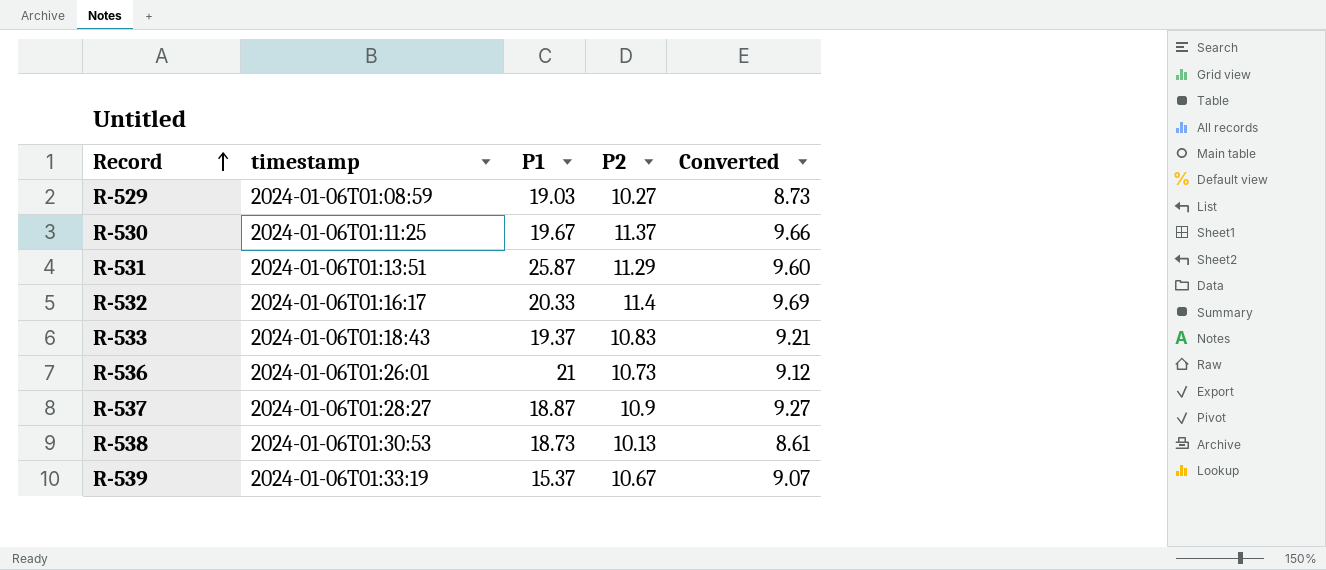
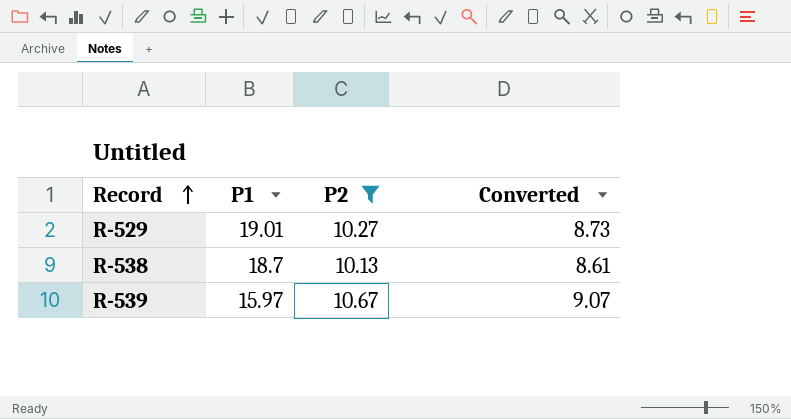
filter: none -> P2 <= 10.67
column timestamp | position: 2 -> none
R-529 | P1: 19.03 -> 19.01
R-538 | P1: 18.73 -> 18.7
R-539 | P1: 15.37 -> 15.97

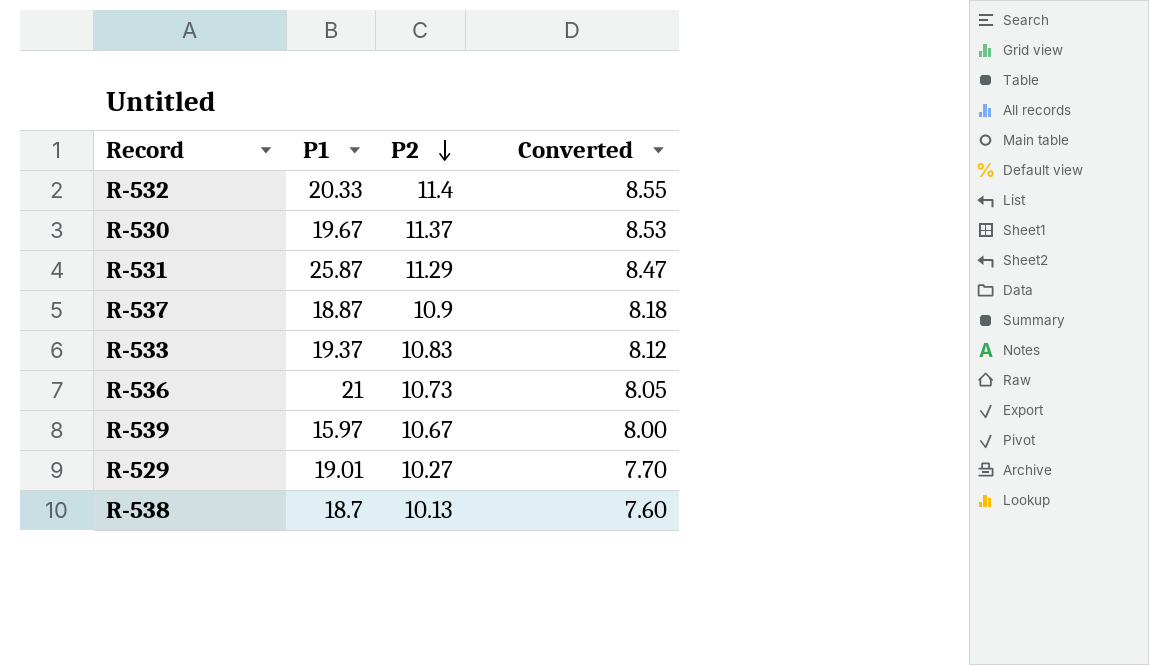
filter: P2 <= 10.67 -> none
row order: Record ascending -> P2 descending
column Converted | formula: [P2] * 0.85 -> [P2] * 0.75

